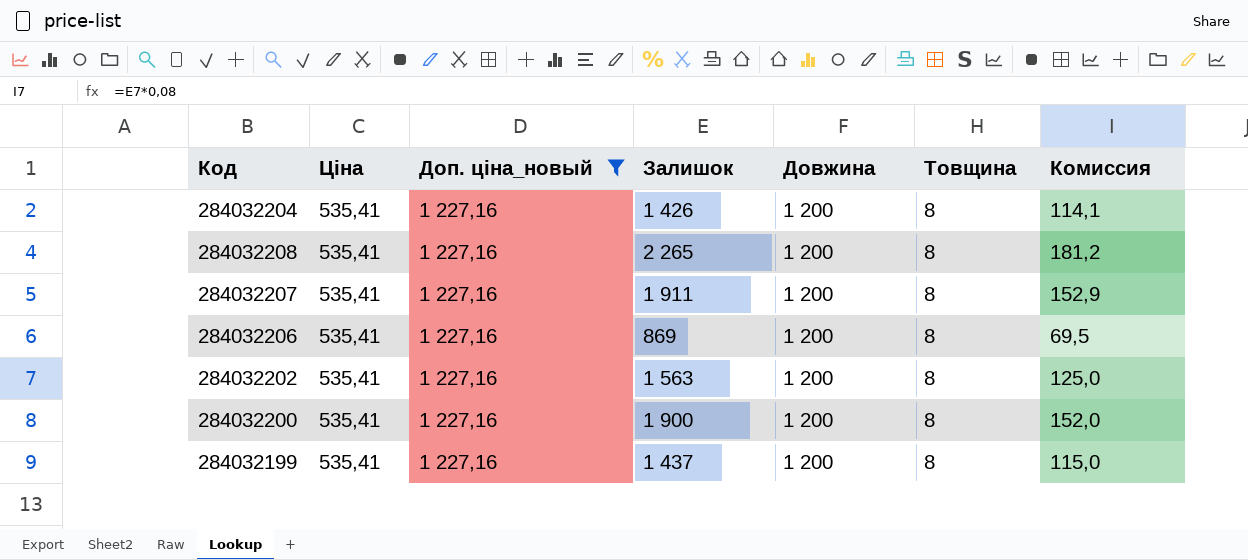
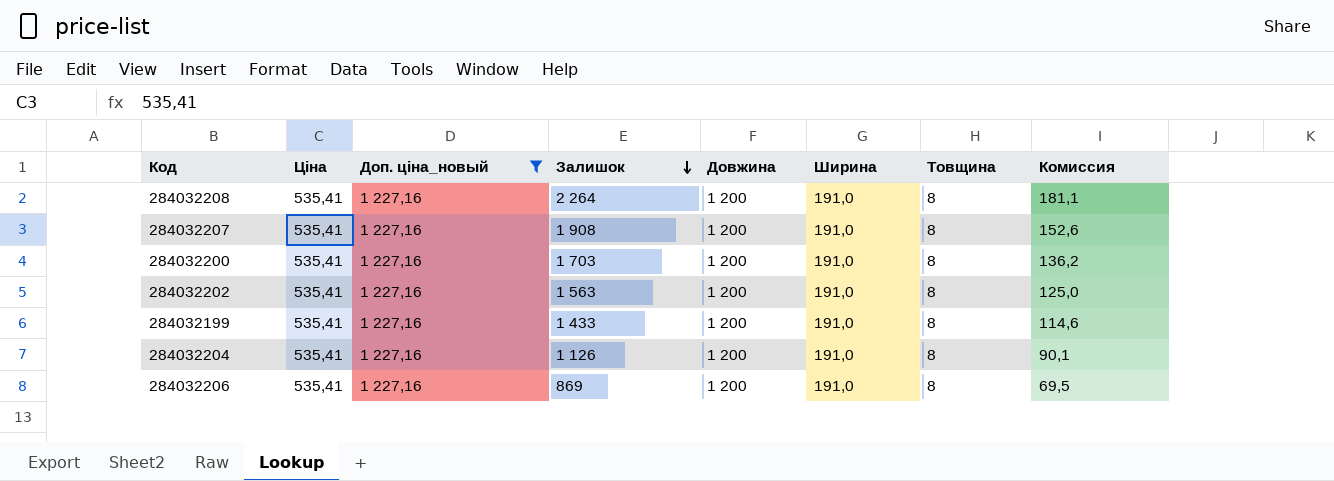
row order: none -> Залишок descending
column Ширина | position: none -> 6
284032208 | Залишок: 2 265 -> 2 264
284032208 | Комиссия: 181,2 -> 181,1
284032207 | Залишок: 1 911 -> 1 908
284032207 | Комиссия: 152,9 -> 152,6
284032200 | Залишок: 1 900 -> 1 703
284032200 | Комиссия: 152,0 -> 136,2
284032199 | Залишок: 1 437 -> 1 433
284032199 | Комиссия: 115,0 -> 114,6
284032204 | Залишок: 1 426 -> 1 126
284032204 | Комиссия: 114,1 -> 90,1

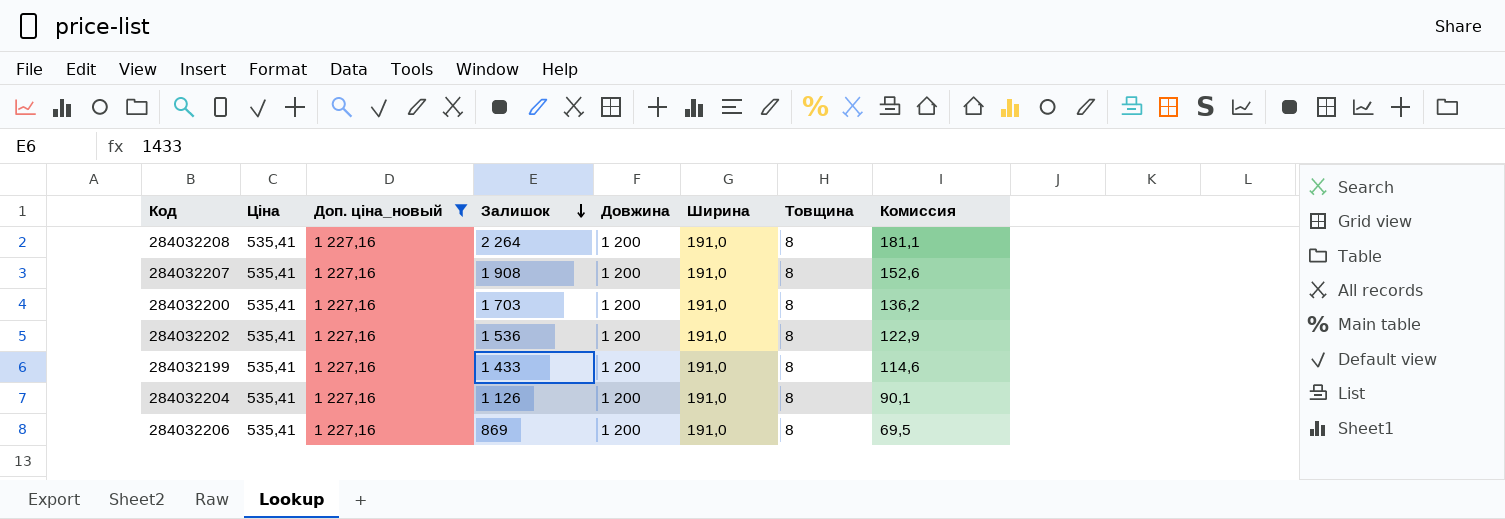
284032202 | Залишок: 1 563 -> 1 536
284032202 | Комиссия: 125,0 -> 122,9

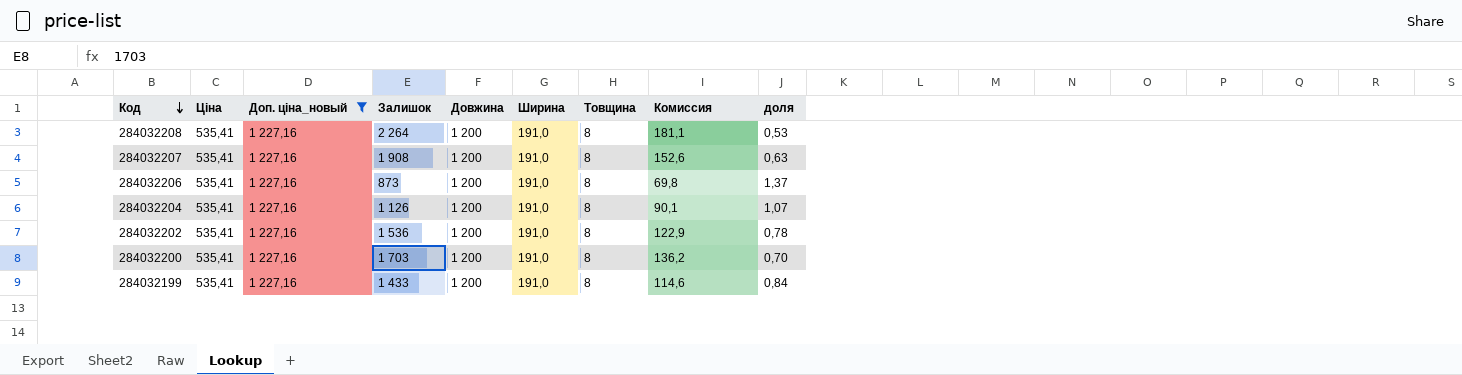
row order: Залишок descending -> Код descending
column доля | formula: none -> [Довжина] / [Залишок]
284032206 | Залишок: 869 -> 873
284032206 | Комиссия: 69,5 -> 69,8

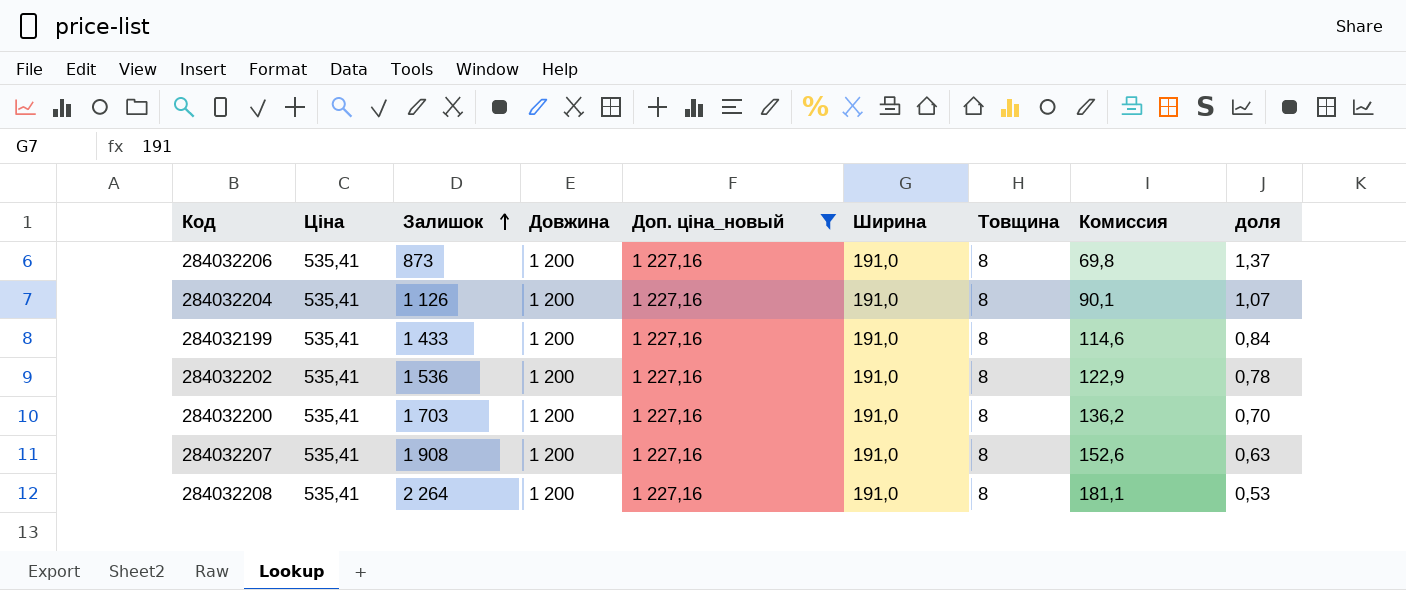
row order: Код descending -> Залишок ascending
column Доп. ціна_новый | position: 3 -> 5

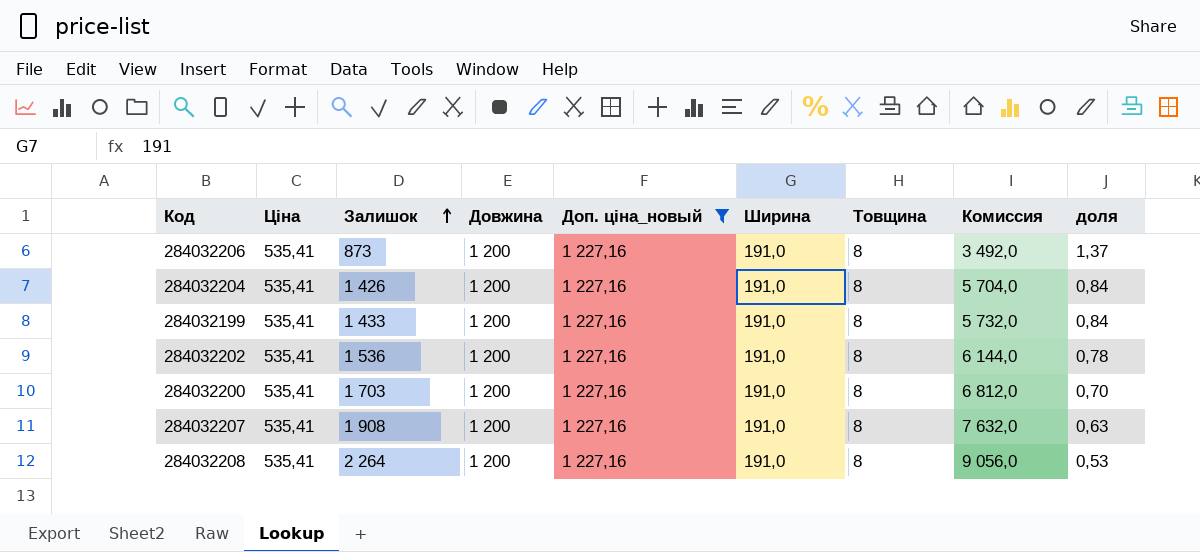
column Комиссия | formula: [Залишок] * 0,08 -> [Залишок] * 4
284032204 | Залишок: 1 126 -> 1 426
284032204 | доля: 1,07 -> 0,84

